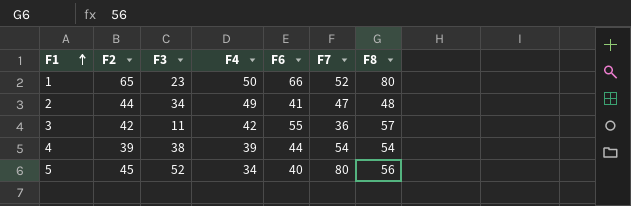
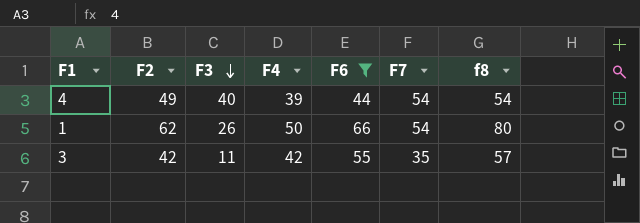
filter: none -> F6 >= 44
row order: F1 ascending -> F3 descending
column name: F8 -> f8
4 | F2: 39 -> 49
4 | F3: 38 -> 40
1 | F2: 65 -> 62
1 | F3: 23 -> 26
1 | F7: 52 -> 54
3 | F7: 36 -> 35

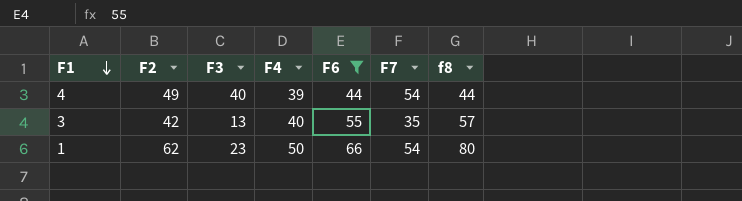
row order: F3 descending -> F1 descending
4 | f8: 54 -> 44
3 | F3: 11 -> 13
3 | F4: 42 -> 40
1 | F3: 26 -> 23

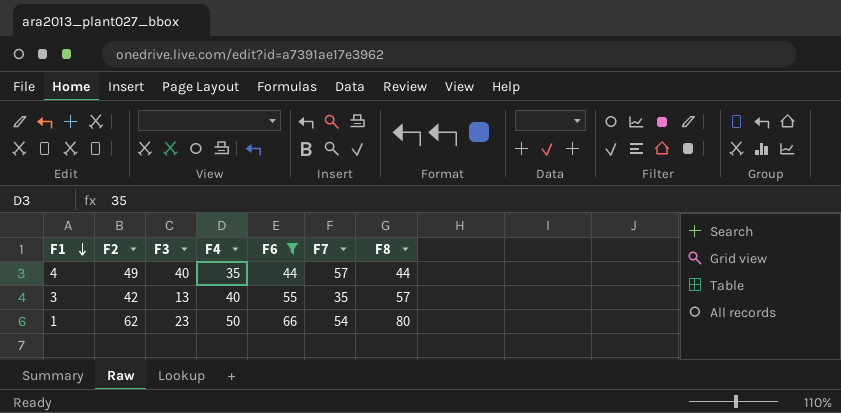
column name: f8 -> F8
4 | F4: 39 -> 35
4 | F7: 54 -> 57

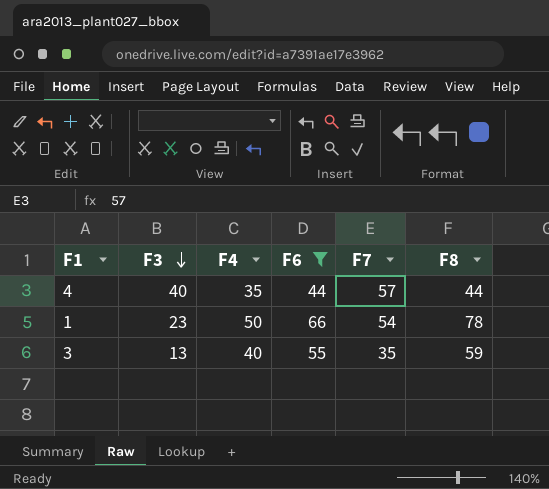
row order: F1 descending -> F3 descending
column F2 | position: 2 -> none
1 | F8: 80 -> 78
3 | F8: 57 -> 59

